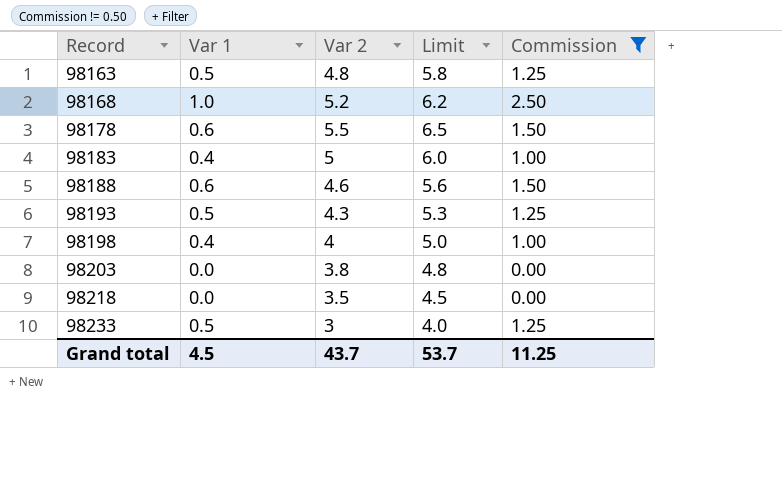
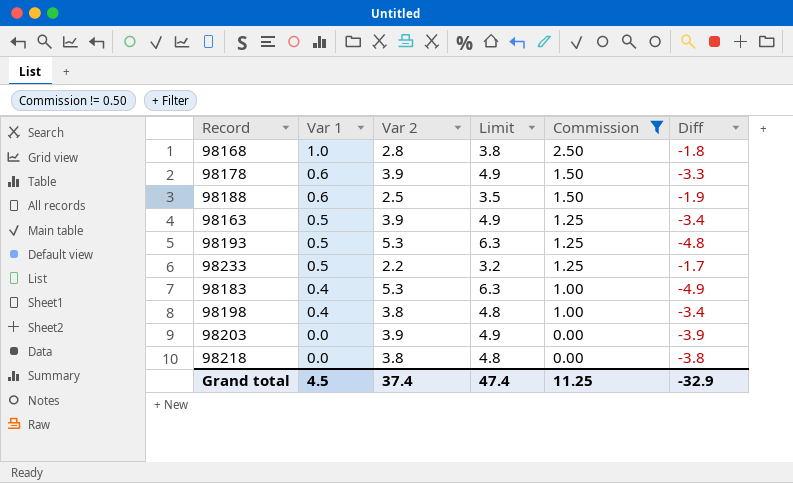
row order: Record ascending -> Var 1 descending
column Diff | formula: none -> [Var 1] - [Var 2]
98168 | Var 2: 5.2 -> 2.8
98168 | Limit: 6.2 -> 3.8
98178 | Var 2: 5.5 -> 3.9
98178 | Limit: 6.5 -> 4.9
98188 | Var 2: 4.6 -> 2.5
98188 | Limit: 5.6 -> 3.5
98163 | Var 2: 4.8 -> 3.9
98163 | Limit: 5.8 -> 4.9
98193 | Var 2: 4.3 -> 5.3
98193 | Limit: 5.3 -> 6.3
98233 | Var 2: 3 -> 2.2
98233 | Limit: 4.0 -> 3.2
98183 | Var 2: 5 -> 5.3
98183 | Limit: 6.0 -> 6.3
98198 | Var 2: 4 -> 3.8
98198 | Limit: 5.0 -> 4.8
98203 | Var 2: 3.8 -> 3.9
98203 | Limit: 4.8 -> 4.9
98218 | Var 2: 3.5 -> 3.8
98218 | Limit: 4.5 -> 4.8
Grand total | Var 2: 43.7 -> 37.4
Grand total | Limit: 53.7 -> 47.4

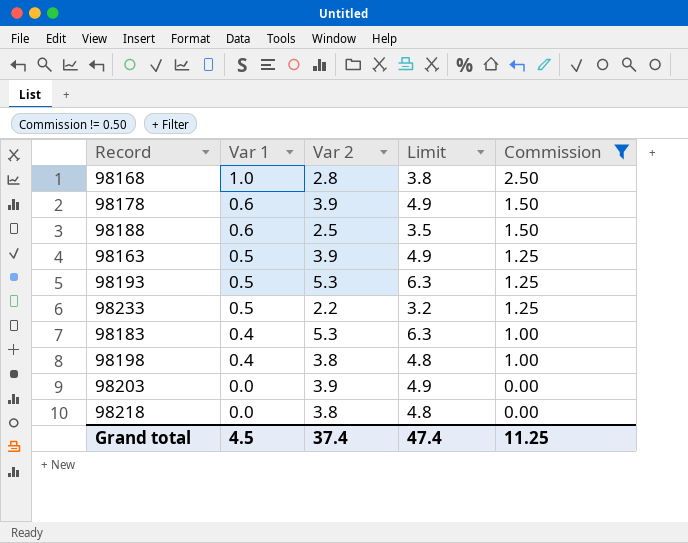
column Diff | formula: [Var 1] - [Var 2] -> none

